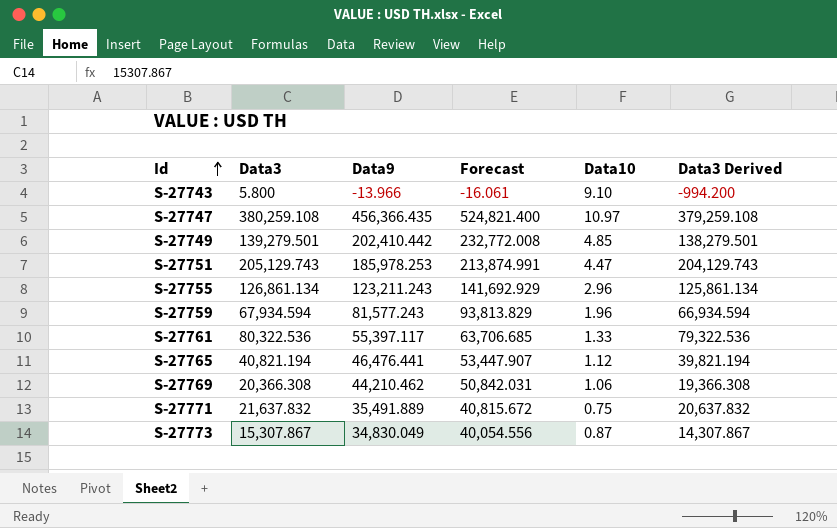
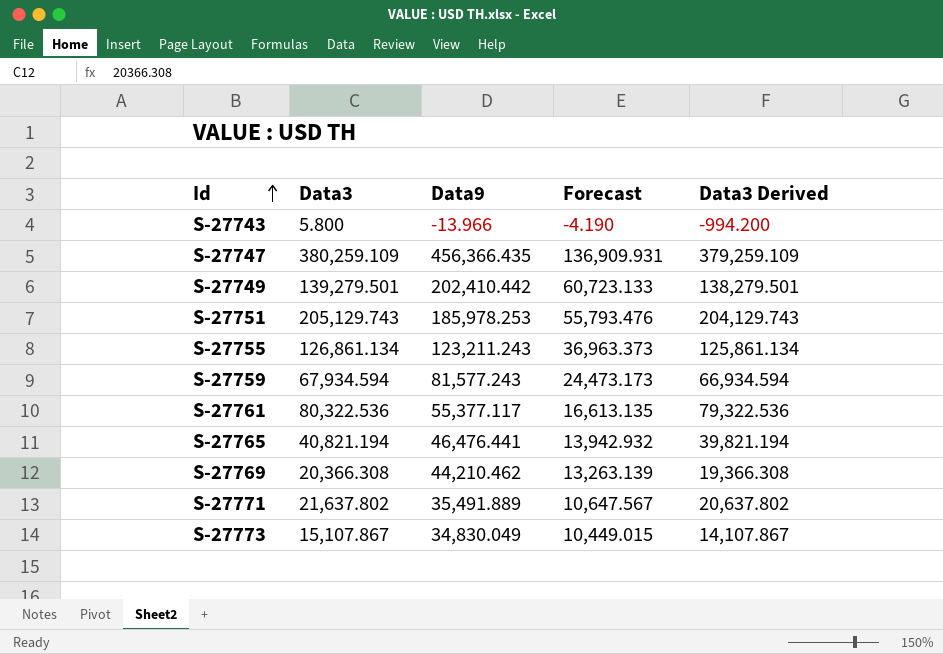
column Data10 | position: 5 -> none
column Forecast | formula: [Data9] * 1.15 -> [Data9] * 0.3
S-27747 | Data3: 380,259.108 -> 380,259.109
S-27747 | Data3 Derived: 379,259.108 -> 379,259.109
S-27761 | Data9: 55,397.117 -> 55,377.117
S-27771 | Data3: 21,637.832 -> 21,637.802
S-27771 | Data3 Derived: 20,637.832 -> 20,637.802
S-27773 | Data3: 15,307.867 -> 15,107.867
S-27773 | Data3 Derived: 14,307.867 -> 14,107.867

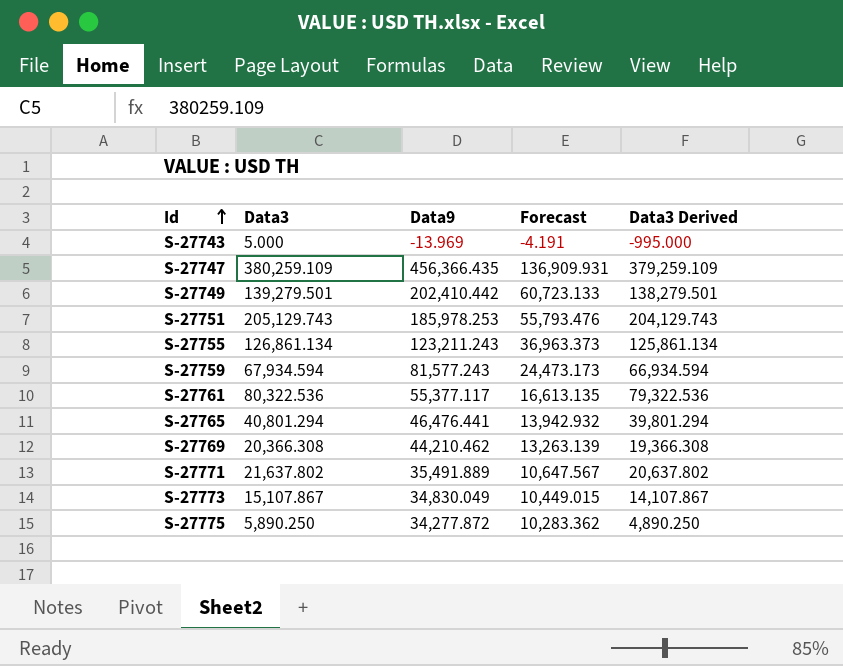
S-27743 | Data3: 5.800 -> 5.000
S-27743 | Data9: -13.966 -> -13.969
S-27743 | Forecast: -4.190 -> -4.191
S-27743 | Data3 Derived: -994.200 -> -995.000
S-27765 | Data3: 40,821.194 -> 40,801.294
S-27765 | Data3 Derived: 39,821.194 -> 39,801.294
row S-27775: none -> 5,890.250 | 34,277.872 | 10,283.362 | 4,890.250

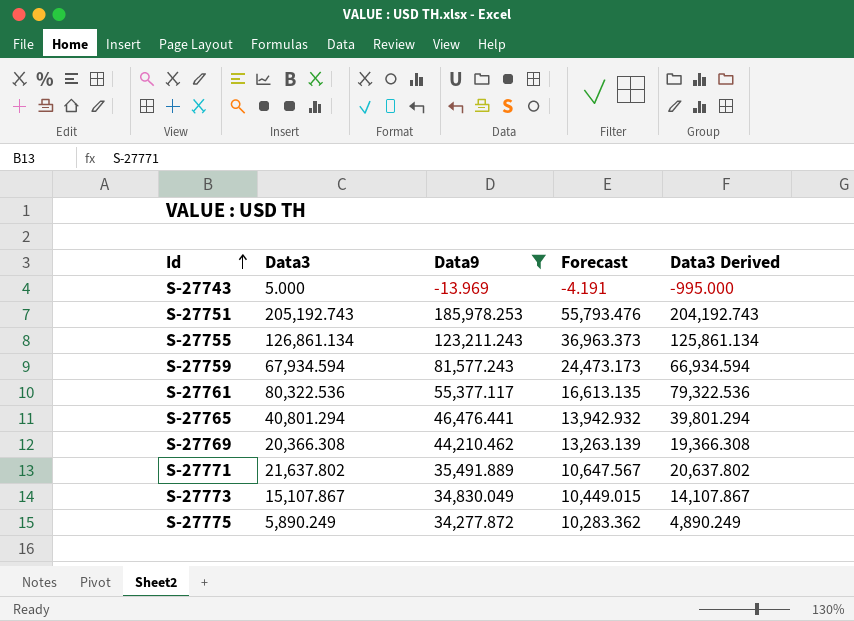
filter: none -> Data9 <= 185,978.253
S-27751 | Data3: 205,129.743 -> 205,192.743
S-27751 | Data3 Derived: 204,129.743 -> 204,192.743
S-27775 | Data3: 5,890.250 -> 5,890.249
S-27775 | Data3 Derived: 4,890.250 -> 4,890.249

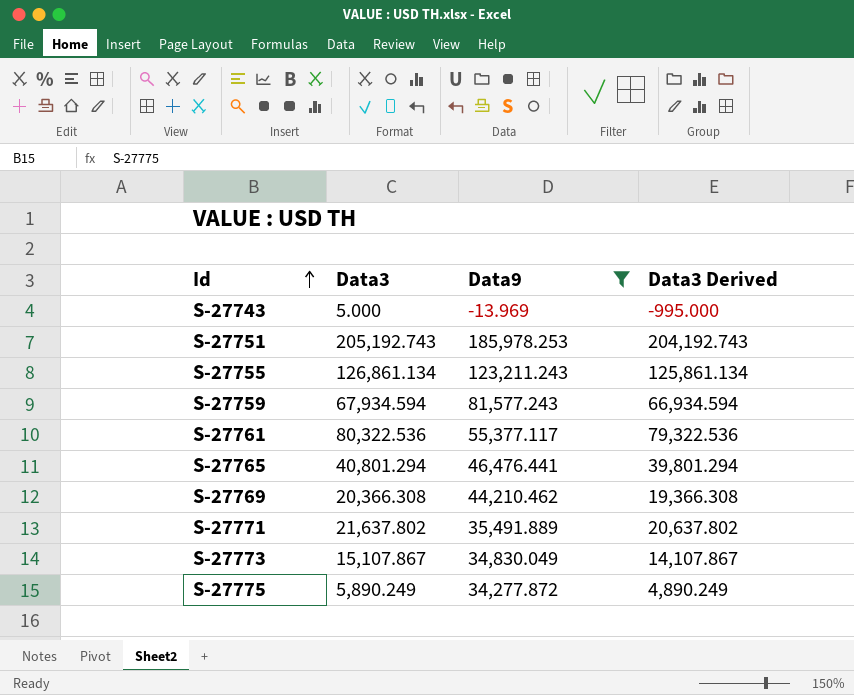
column Forecast | formula: [Data9] * 0.3 -> none

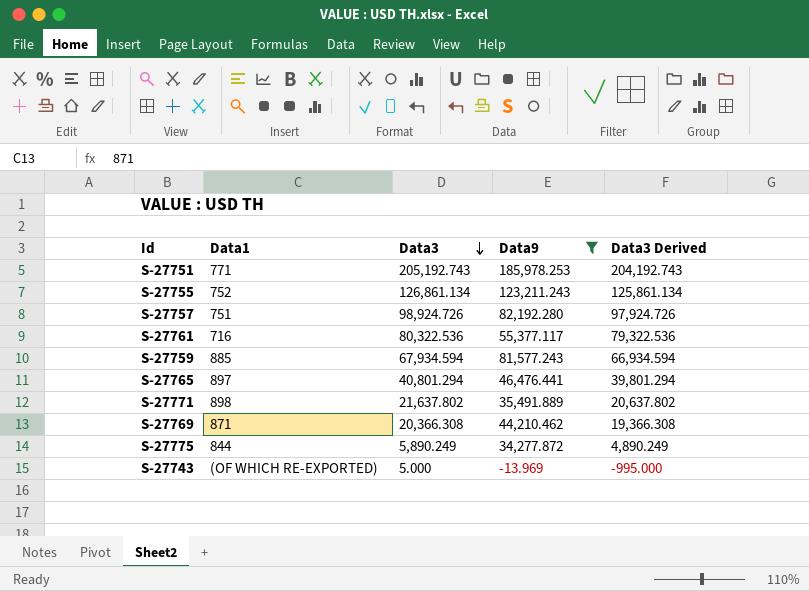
row order: Id ascending -> Data3 descending
column Data1 | position: none -> 2
row S-27773: 15,107.867 | 34,830.049 | 14,107.867 -> none
row S-27757: none -> 751 | 98,924.726 | 82,192.280 | 97,924.726

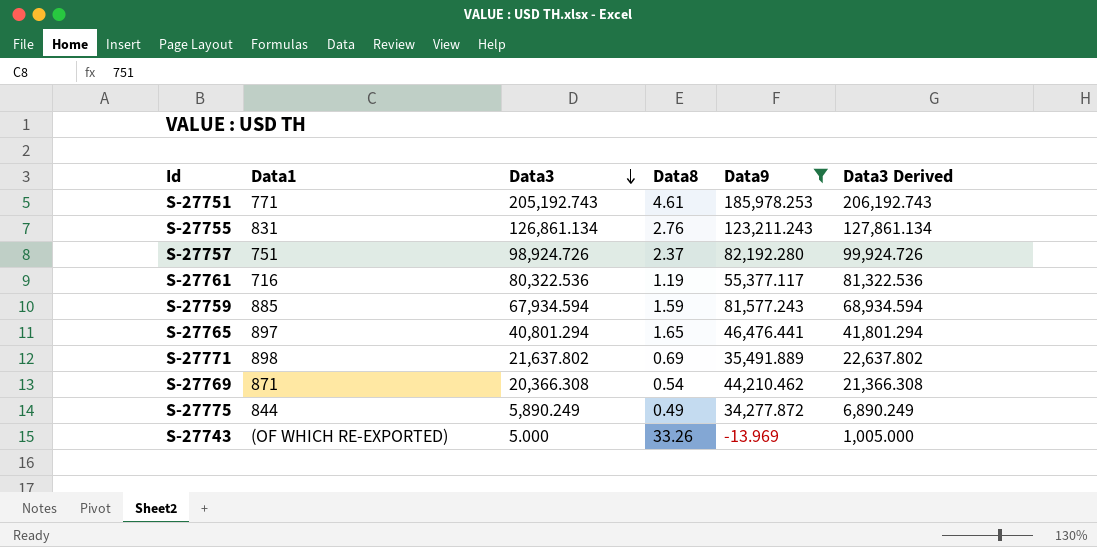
column Data8 | position: none -> 4
column Data3 Derived | formula: [Data3] - 1000 -> [Data3] + 1000
S-27755 | Data1: 752 -> 831

